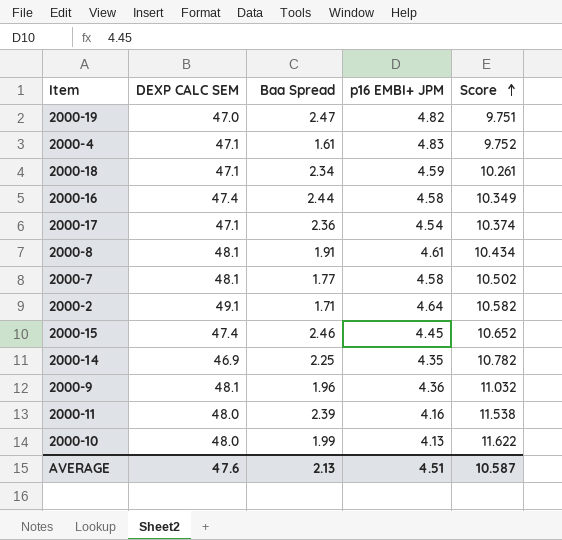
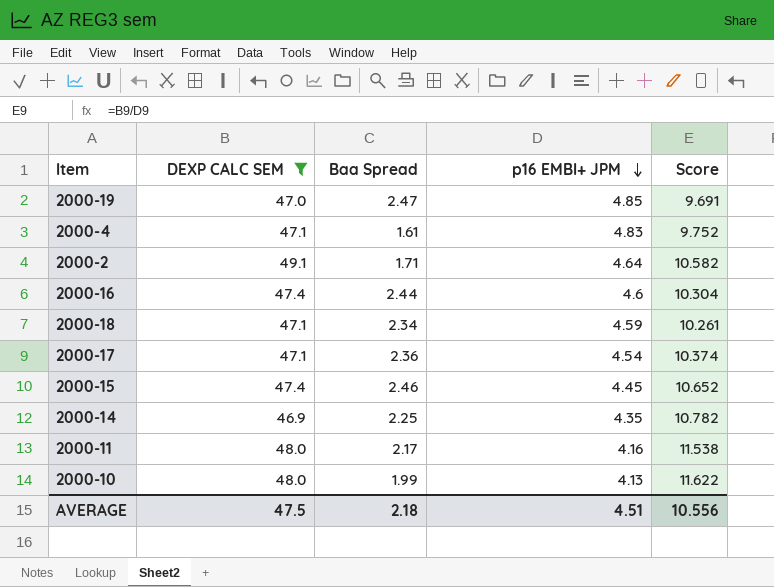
filter: none -> DEXP CALC SEM != 48.1
row order: Score ascending -> p16 EMBI+ JPM descending
2000-19 | p16 EMBI+ JPM: 4.82 -> 4.85
2000-19 | Score: 9.751 -> 9.691
2000-16 | p16 EMBI+ JPM: 4.58 -> 4.6
2000-16 | Score: 10.349 -> 10.304
2000-11 | Baa Spread: 2.39 -> 2.17
AVERAGE | DEXP CALC SEM: 47.6 -> 47.5
AVERAGE | Baa Spread: 2.13 -> 2.18
AVERAGE | Score: 10.587 -> 10.556

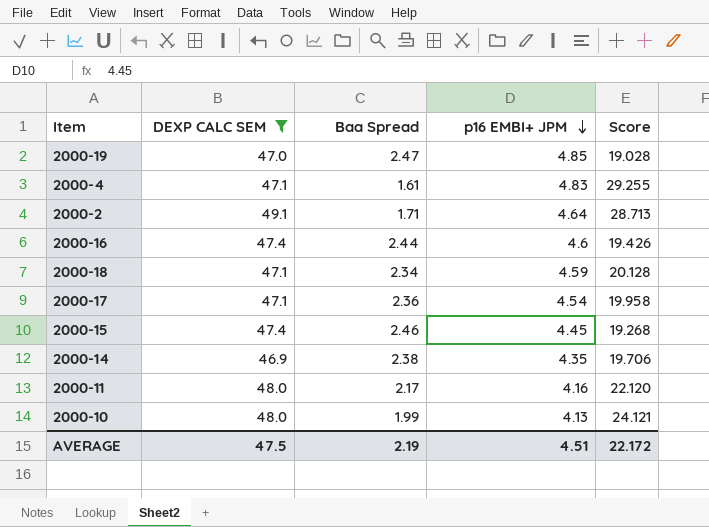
column Score | formula: [DEXP CALC SEM] / [p16 EMBI+ JPM] -> [DEXP CALC SEM] / [Baa Spread]
2000-14 | Baa Spread: 2.25 -> 2.38
AVERAGE | Baa Spread: 2.18 -> 2.19
AVERAGE | Score: 10.556 -> 22.172

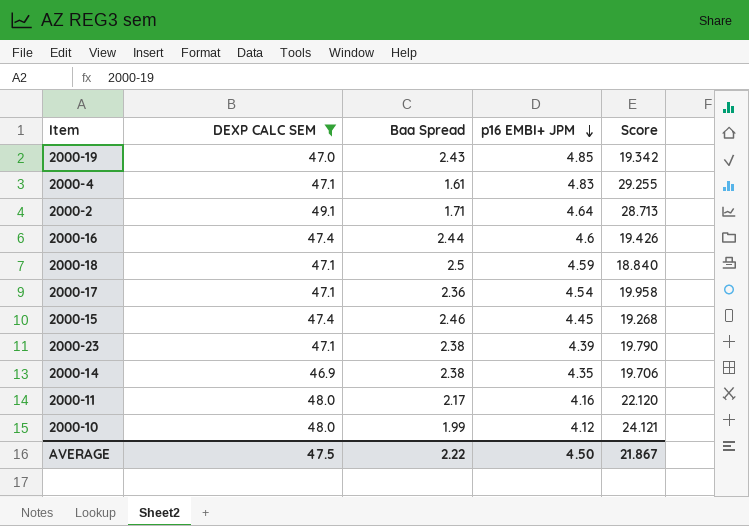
2000-19 | Baa Spread: 2.47 -> 2.43
2000-19 | Score: 19.028 -> 19.342
2000-18 | Baa Spread: 2.34 -> 2.5
2000-18 | Score: 20.128 -> 18.840
row 2000-23: none -> 47.1 | 2.38 | 4.39 | 19.790
2000-10 | p16 EMBI+ JPM: 4.13 -> 4.12
AVERAGE | Baa Spread: 2.19 -> 2.22
AVERAGE | p16 EMBI+ JPM: 4.51 -> 4.50
AVERAGE | Score: 22.172 -> 21.867

